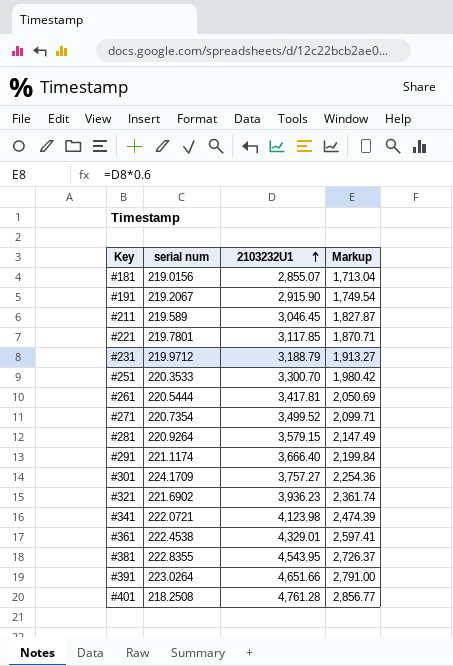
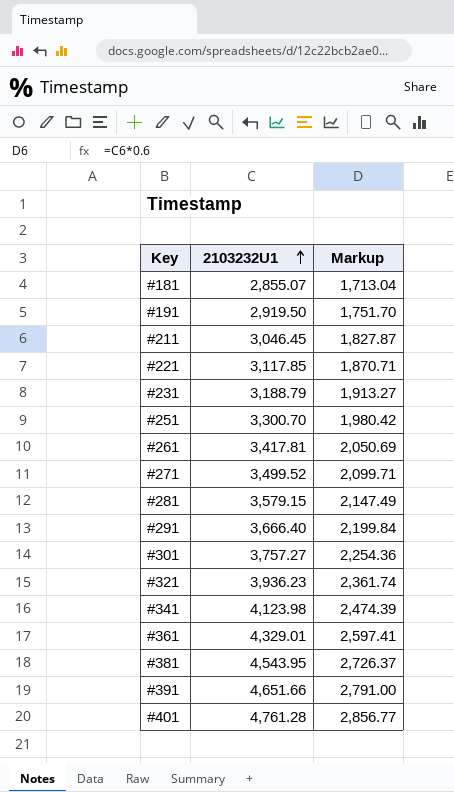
column serial num | position: 2 -> none
#191 | 2103232U1: 2,915.90 -> 2,919.50
#191 | Markup: 1,749.54 -> 1,751.70

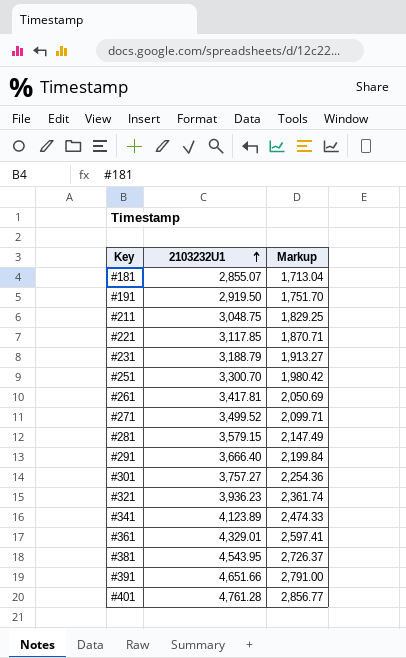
#211 | 2103232U1: 3,046.45 -> 3,048.75
#211 | Markup: 1,827.87 -> 1,829.25
#341 | 2103232U1: 4,123.98 -> 4,123.89
#341 | Markup: 2,474.39 -> 2,474.33

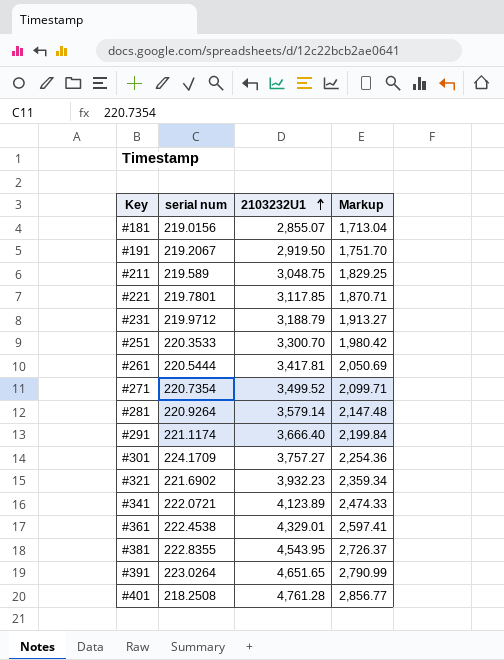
column serial num | position: none -> 2
#281 | 2103232U1: 3,579.15 -> 3,579.14
#281 | Markup: 2,147.49 -> 2,147.48
#321 | 2103232U1: 3,936.23 -> 3,932.23
#321 | Markup: 2,361.74 -> 2,359.34
#391 | 2103232U1: 4,651.66 -> 4,651.65
#391 | Markup: 2,791.00 -> 2,790.99

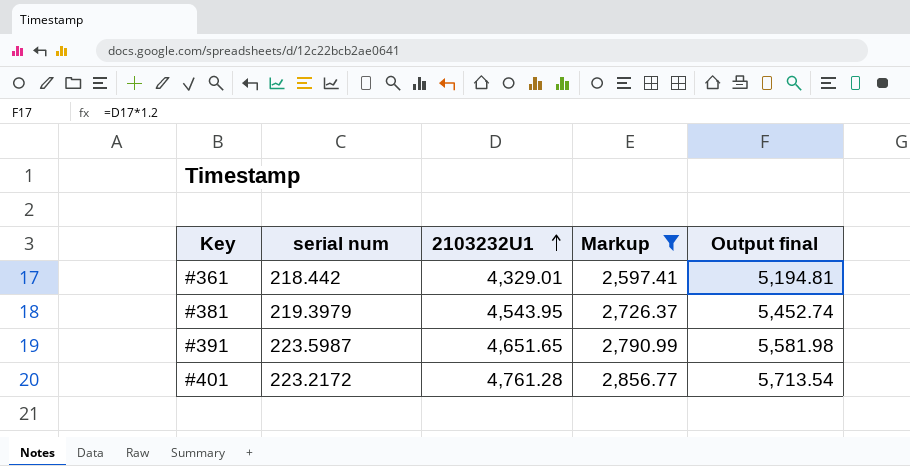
filter: none -> Markup >= 2,597.41
column Output final | formula: none -> [2103232U1] * 1.2
#361 | serial num: 222.4538 -> 218.442
#381 | serial num: 222.8355 -> 219.3979
#391 | serial num: 223.0264 -> 223.5987
#401 | serial num: 218.2508 -> 223.2172

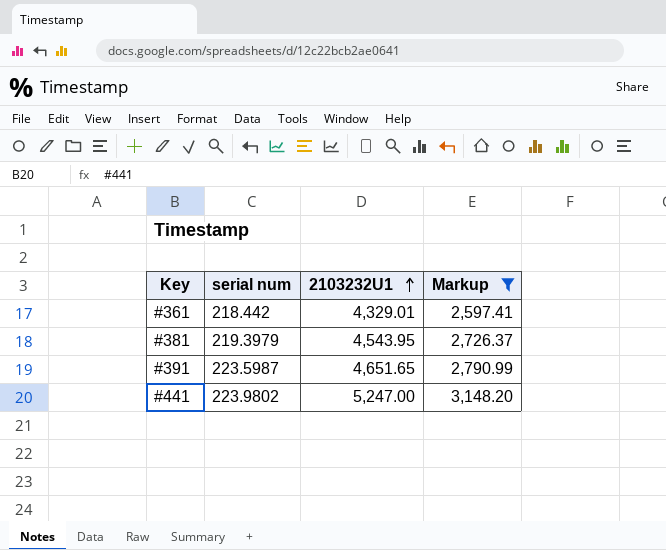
column Output final | formula: [2103232U1] * 1.2 -> none
row #401: 223.2172 | 4,761.28 | 2,856.77 | 5,713.54 -> none
row #441: none -> 223.9802 | 5,247.00 | 3,148.20

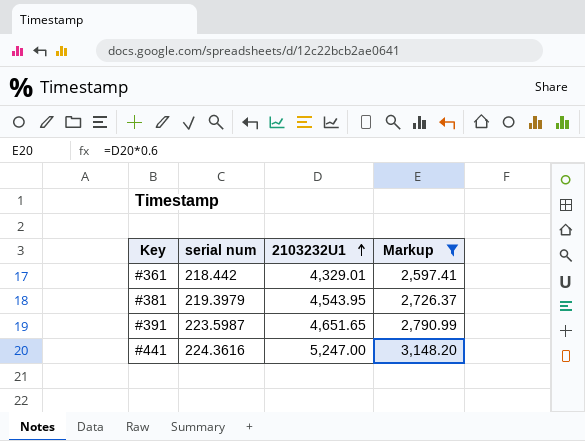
#441 | serial num: 223.9802 -> 224.3616

